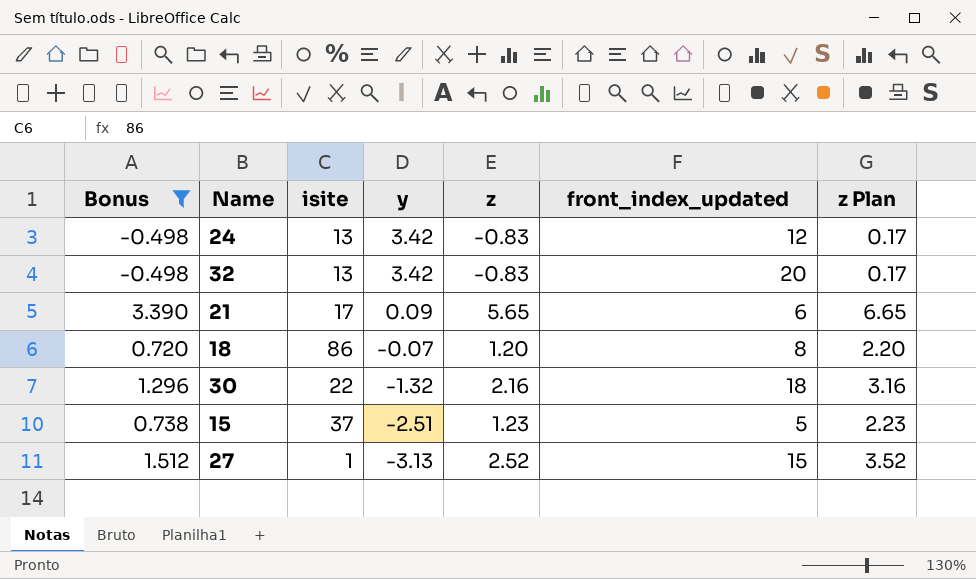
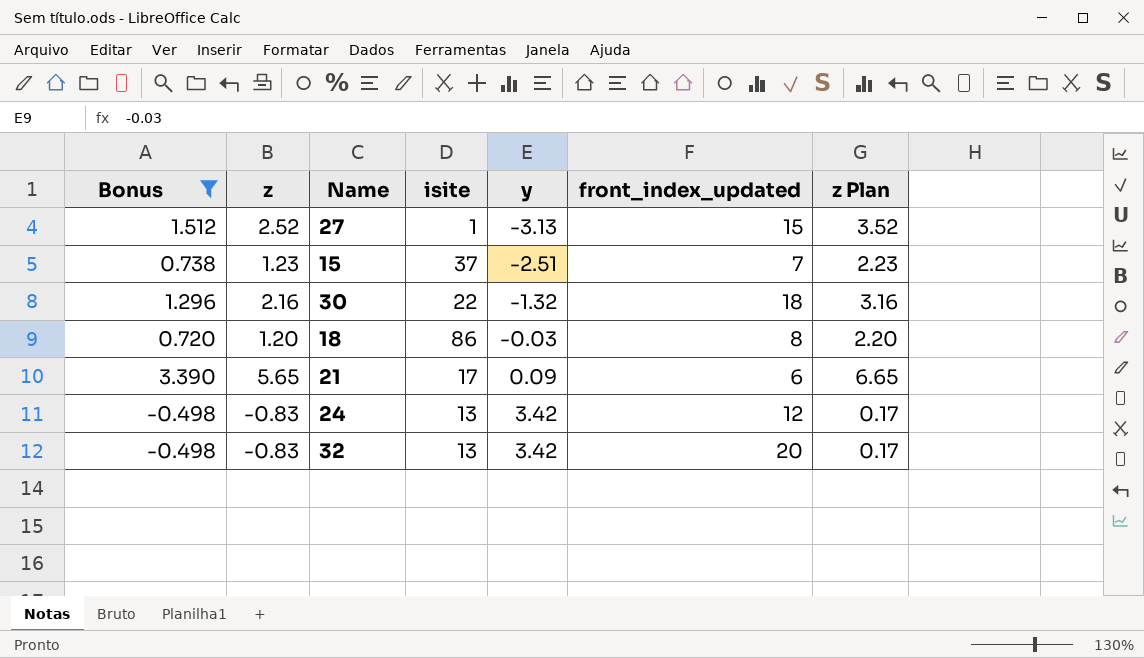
row order: y descending -> y ascending
column z | position: 5 -> 2
15 | front_index_updated: 5 -> 7
18 | y: -0.07 -> -0.03

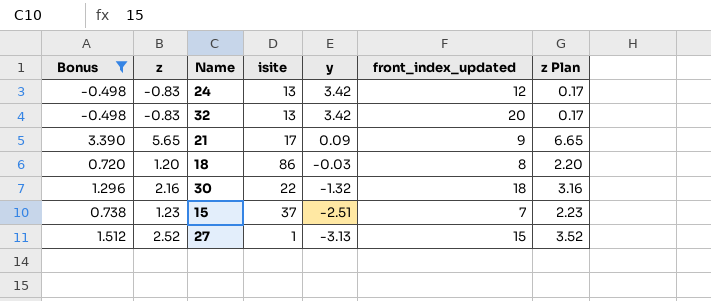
row order: y ascending -> y descending
21 | front_index_updated: 6 -> 9

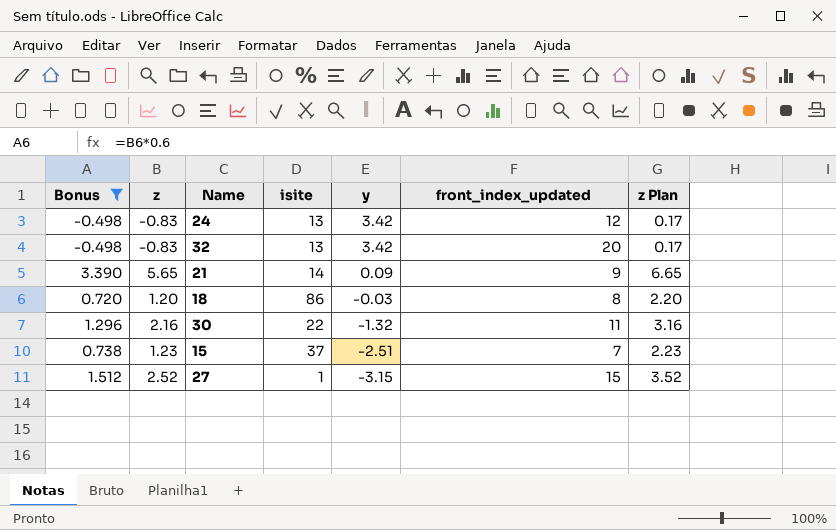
21 | isite: 17 -> 14
30 | front_index_updated: 18 -> 11
27 | y: -3.13 -> -3.15

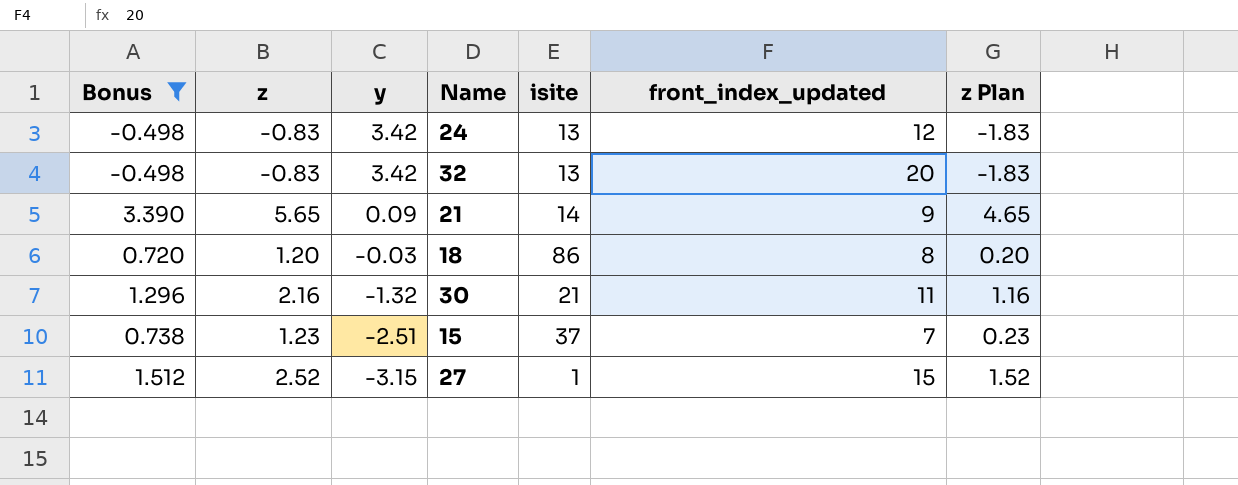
column y | position: 5 -> 3
column z Plan | formula: [z] + 1 -> [z] - 1
30 | isite: 22 -> 21

